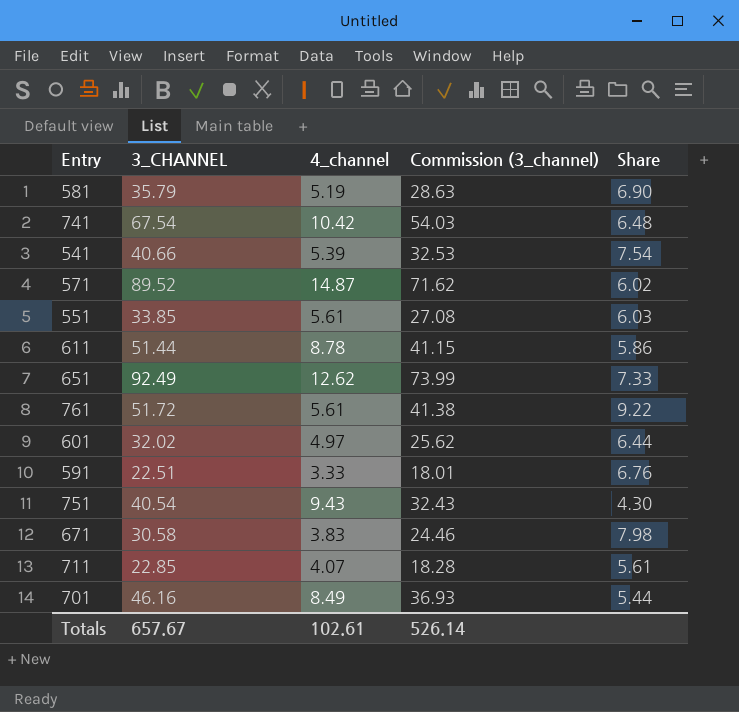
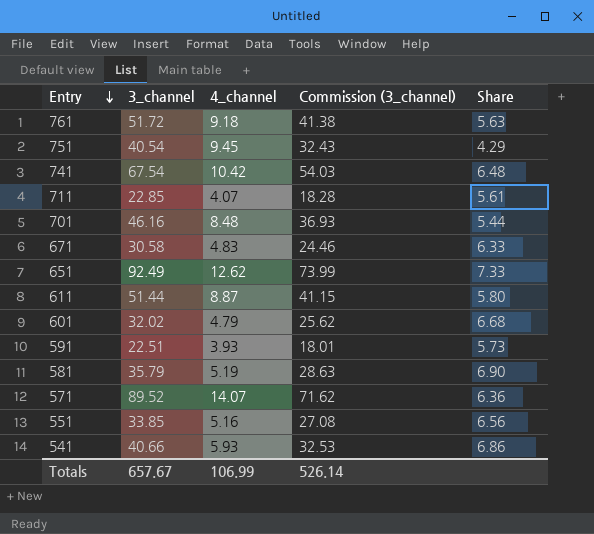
row order: none -> Entry descending
column name: 3_CHANNEL -> 3_channel
761 | 4_channel: 5.61 -> 9.18
761 | Share: 9.22 -> 5.63
751 | 4_channel: 9.43 -> 9.45
751 | Share: 4.30 -> 4.29
701 | 4_channel: 8.49 -> 8.48
671 | 4_channel: 3.83 -> 4.83
671 | Share: 7.98 -> 6.33
611 | 4_channel: 8.78 -> 8.87
611 | Share: 5.86 -> 5.80
601 | 4_channel: 4.97 -> 4.79
601 | Share: 6.44 -> 6.68
591 | 4_channel: 3.33 -> 3.93
591 | Share: 6.76 -> 5.73
571 | 4_channel: 14.87 -> 14.07
571 | Share: 6.02 -> 6.36
551 | 4_channel: 5.61 -> 5.16
551 | Share: 6.03 -> 6.56
541 | 4_channel: 5.39 -> 5.93
541 | Share: 7.54 -> 6.86
Totals | 4_channel: 102.61 -> 106.99

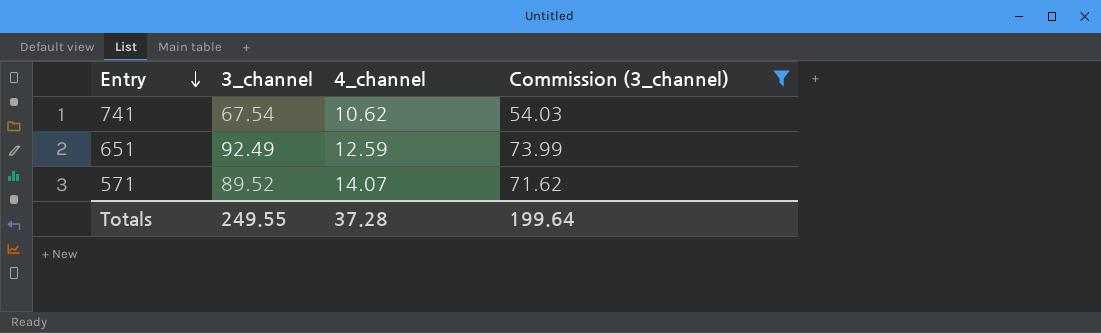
filter: none -> Commission (3_channel) >= 54.03
column Share | formula: [3_channel] / [4_channel] -> none
741 | 4_channel: 10.42 -> 10.62
651 | 4_channel: 12.62 -> 12.59
Totals | 3_channel: 657.67 -> 249.55
Totals | 4_channel: 106.99 -> 37.28
Totals | Commission (3_channel): 526.14 -> 199.64

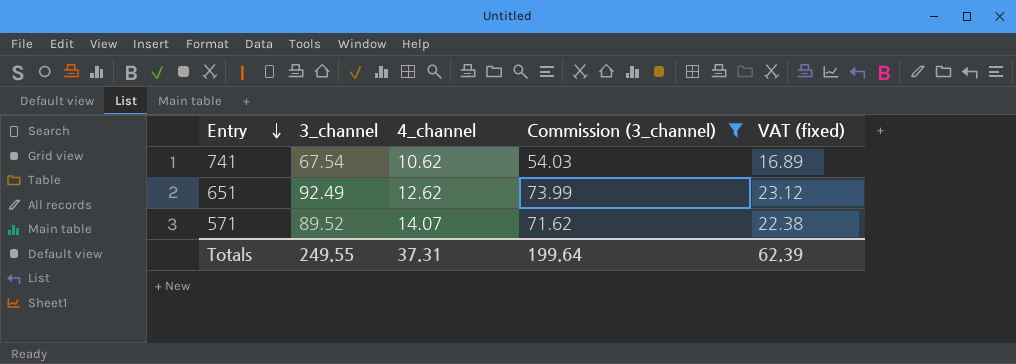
column VAT (fixed) | formula: none -> [3_channel] * 0.25
651 | 4_channel: 12.59 -> 12.62
Totals | 4_channel: 37.28 -> 37.31

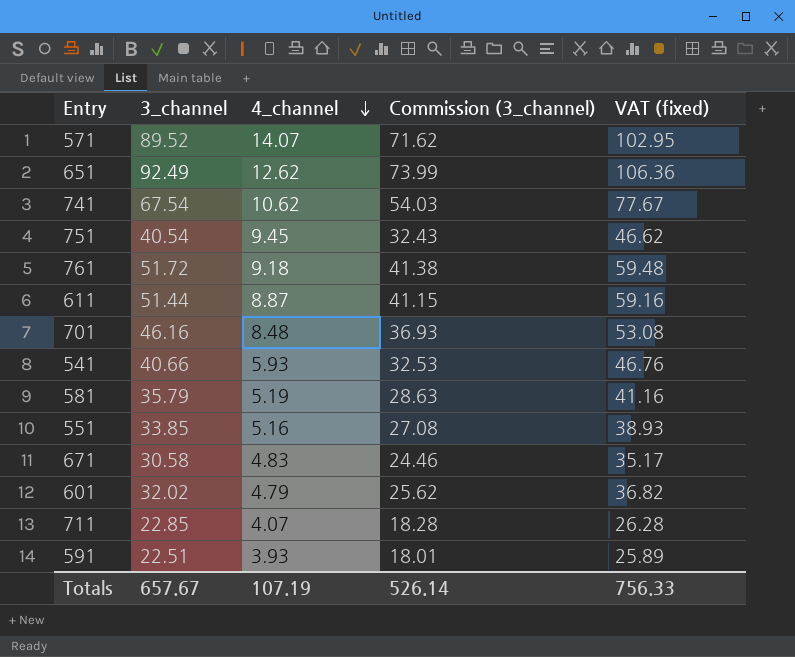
filter: Commission (3_channel) >= 54.03 -> none
row order: Entry descending -> 4_channel descending
column VAT (fixed) | formula: [3_channel] * 0.25 -> [3_channel] * 1.15
Totals | 3_channel: 249.55 -> 657.67
Totals | 4_channel: 37.31 -> 107.19
Totals | Commission (3_channel): 199.64 -> 526.14
Totals | VAT (fixed): 62.39 -> 756.33

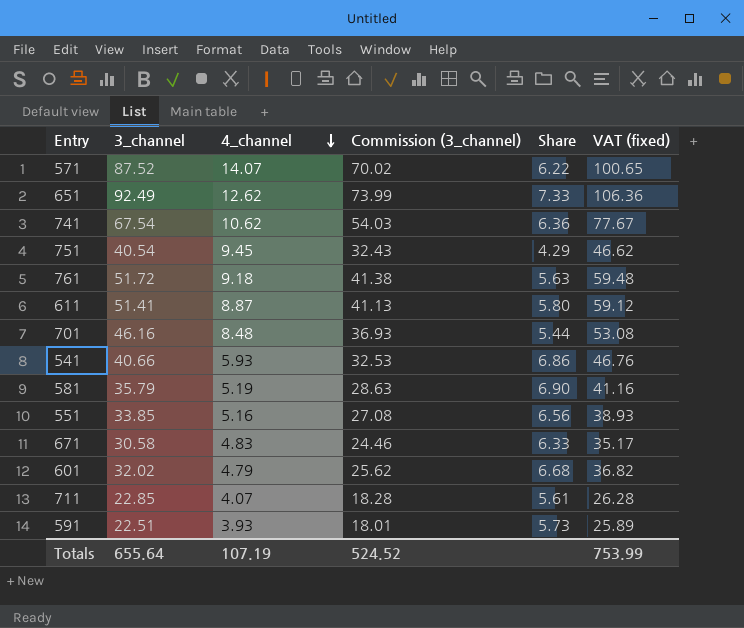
column Share | formula: none -> [3_channel] / [4_channel]
571 | 3_channel: 89.52 -> 87.52
571 | Commission (3_channel): 71.62 -> 70.02
571 | VAT (fixed): 102.95 -> 100.65
611 | 3_channel: 51.44 -> 51.41
611 | Commission (3_channel): 41.15 -> 41.13
611 | VAT (fixed): 59.16 -> 59.12
Totals | 3_channel: 657.67 -> 655.64
Totals | Commission (3_channel): 526.14 -> 524.52
Totals | VAT (fixed): 756.33 -> 753.99

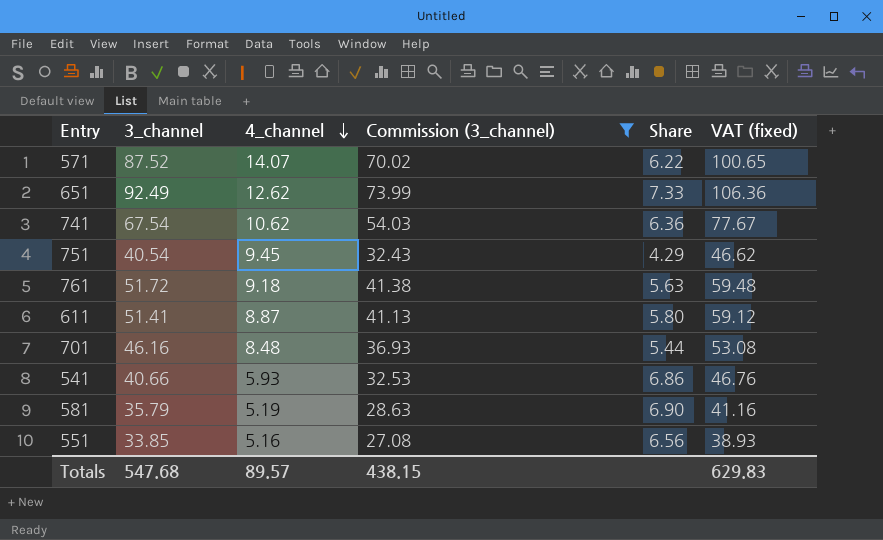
filter: none -> Commission (3_channel) >= 27.08
Totals | 3_channel: 655.64 -> 547.68
Totals | 4_channel: 107.19 -> 89.57
Totals | Commission (3_channel): 524.52 -> 438.15
Totals | VAT (fixed): 753.99 -> 629.83

